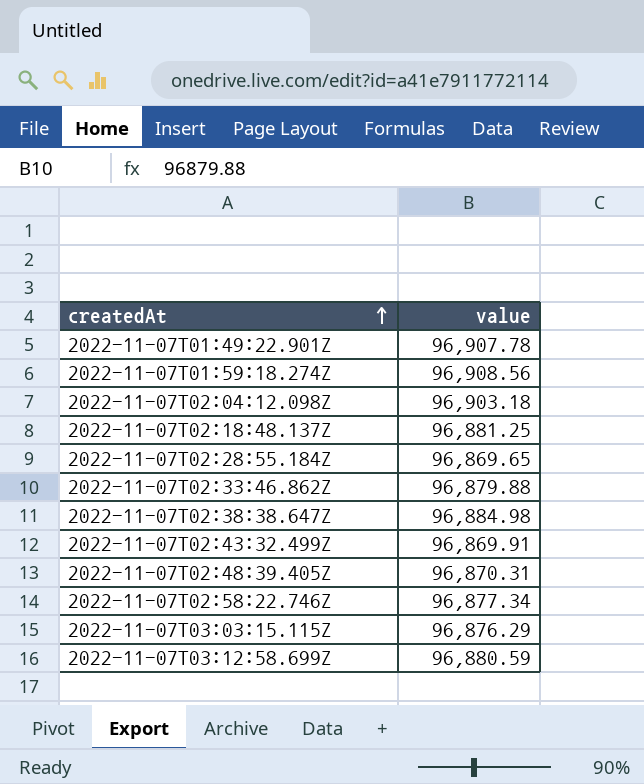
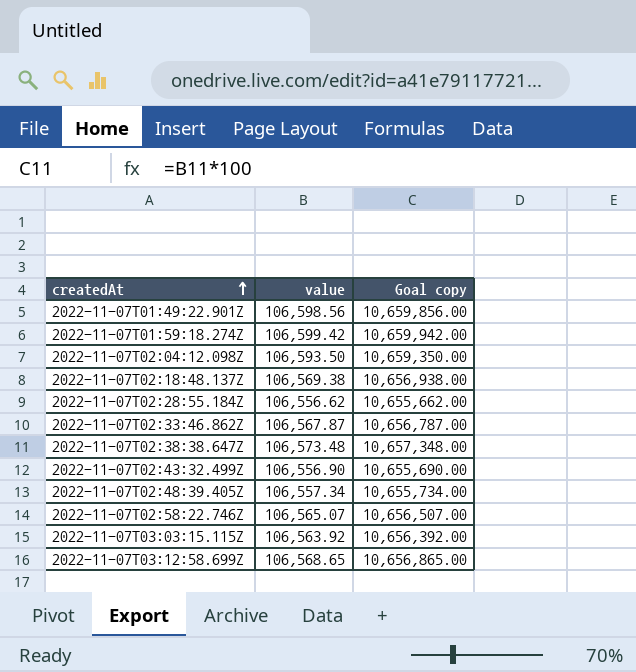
column Goal copy | formula: none -> [value] * 100
2022-11-07T01:49:22.901Z | value: 96,907.78 -> 106,598.56
2022-11-07T01:59:18.274Z | value: 96,908.56 -> 106,599.42
2022-11-07T02:04:12.098Z | value: 96,903.18 -> 106,593.50
2022-11-07T02:18:48.137Z | value: 96,881.25 -> 106,569.38
2022-11-07T02:28:55.184Z | value: 96,869.65 -> 106,556.62
2022-11-07T02:33:46.862Z | value: 96,879.88 -> 106,567.87
2022-11-07T02:38:38.647Z | value: 96,884.98 -> 106,573.48
2022-11-07T02:43:32.499Z | value: 96,869.91 -> 106,556.90
2022-11-07T02:48:39.405Z | value: 96,870.31 -> 106,557.34
2022-11-07T02:58:22.746Z | value: 96,877.34 -> 106,565.07
2022-11-07T03:03:15.115Z | value: 96,876.29 -> 106,563.92
2022-11-07T03:12:58.699Z | value: 96,880.59 -> 106,568.65

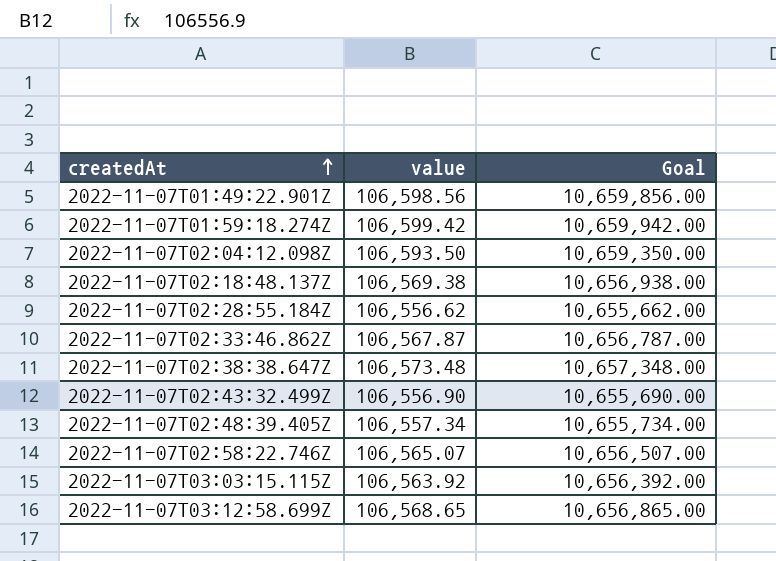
column name: Goal copy -> Goal

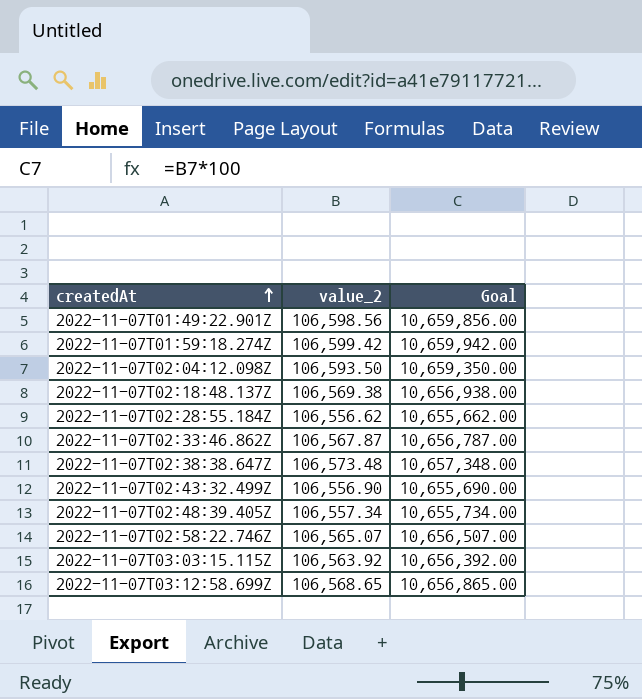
column name: value -> value_2

